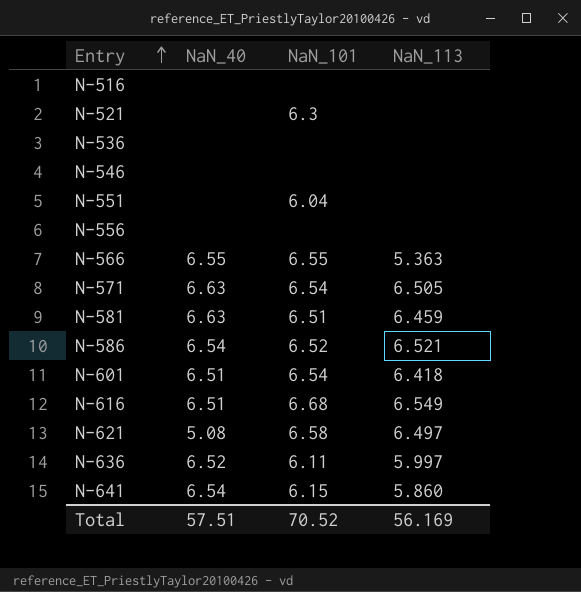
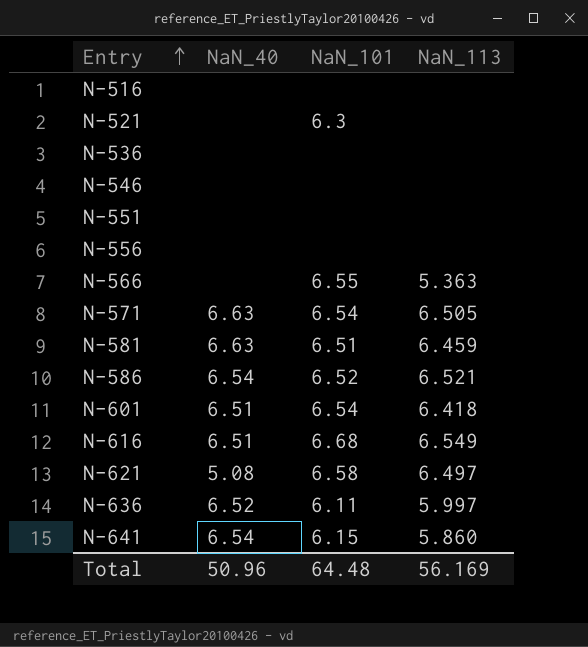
N-551 | NaN_101: 6.04 -> none
N-566 | NaN_40: 6.55 -> none
Total | NaN_40: 57.51 -> 50.96
Total | NaN_101: 70.52 -> 64.48

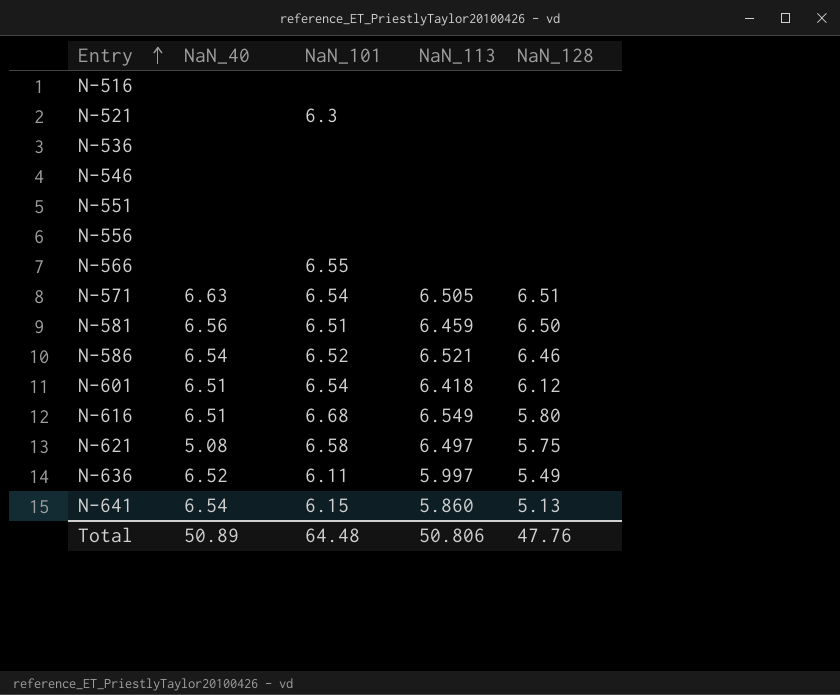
column NaN_128 | position: none -> 5
N-566 | NaN_113: 5.363 -> none
N-581 | NaN_40: 6.63 -> 6.56
Total | NaN_40: 50.96 -> 50.89
Total | NaN_113: 56.169 -> 50.806

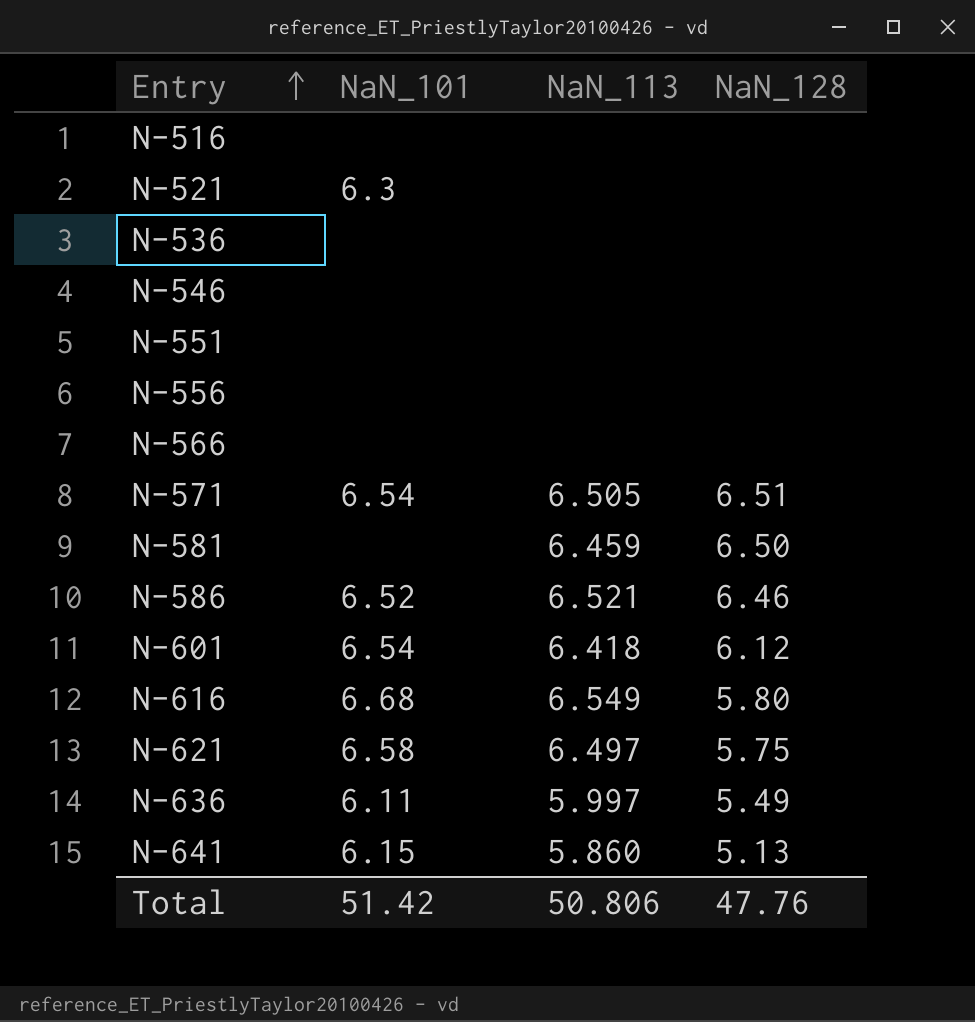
column NaN_40 | position: 2 -> none
N-566 | NaN_101: 6.55 -> none
N-581 | NaN_101: 6.51 -> none
Total | NaN_101: 64.48 -> 51.42

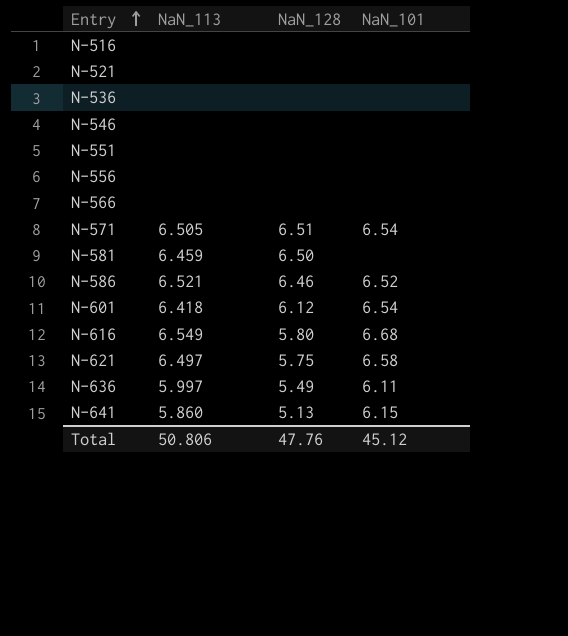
column NaN_101 | position: 2 -> 4
N-521 | NaN_101: 6.3 -> none
Total | NaN_101: 51.42 -> 45.12

